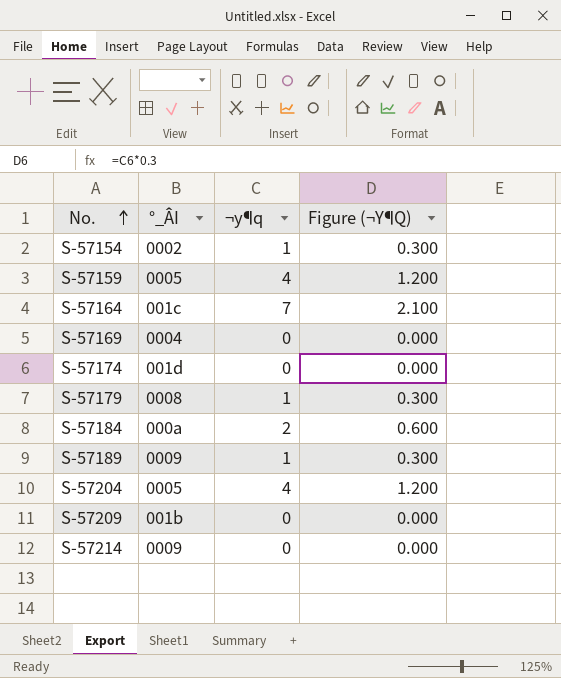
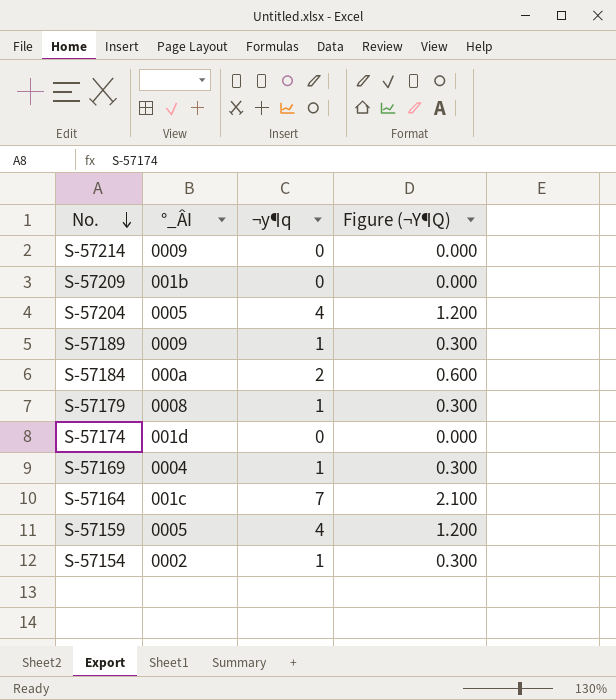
row order: No. ascending -> No. descending
S-57169 | ¬y¶q: 0 -> 1
S-57169 | Figure (¬Y¶Q): 0.000 -> 0.300

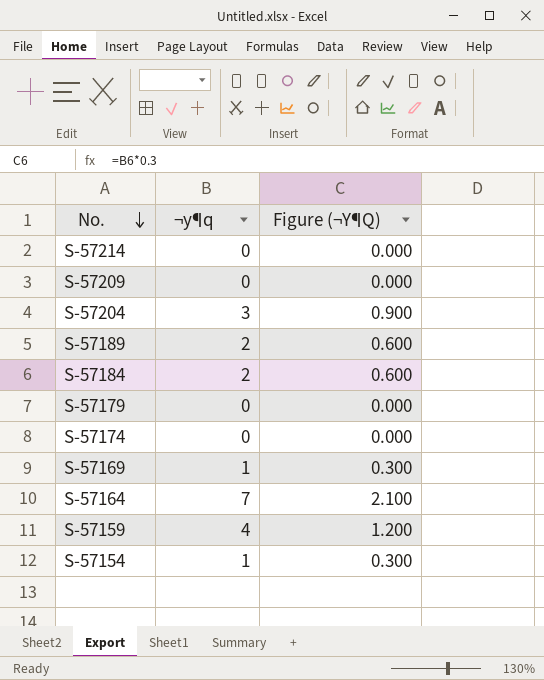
column °_ÂI | position: 2 -> none
S-57204 | ¬y¶q: 4 -> 3
S-57204 | Figure (¬Y¶Q): 1.200 -> 0.900
S-57189 | ¬y¶q: 1 -> 2
S-57189 | Figure (¬Y¶Q): 0.300 -> 0.600
S-57179 | ¬y¶q: 1 -> 0
S-57179 | Figure (¬Y¶Q): 0.300 -> 0.000

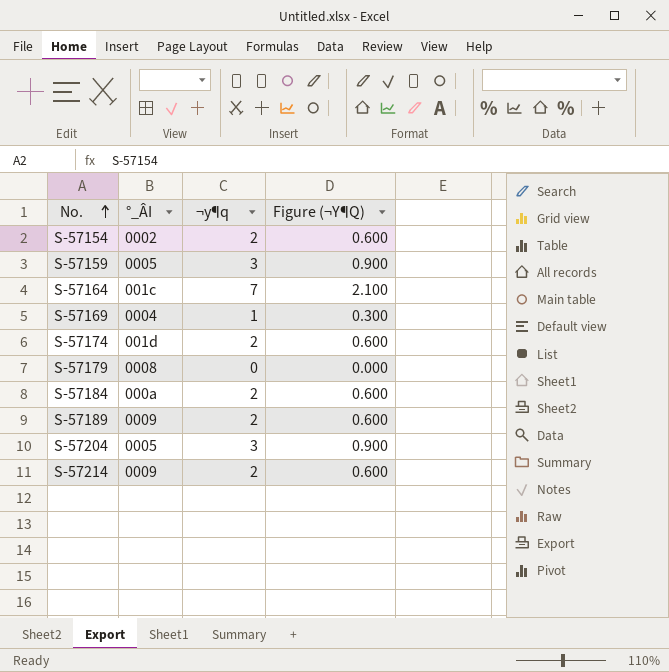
row order: No. descending -> No. ascending
column °_ÂI | position: none -> 2
row S-57209: 0 | 0.000 -> none
S-57154 | ¬y¶q: 1 -> 2
S-57154 | Figure (¬Y¶Q): 0.300 -> 0.600
S-57159 | ¬y¶q: 4 -> 3
S-57159 | Figure (¬Y¶Q): 1.200 -> 0.900
S-57174 | ¬y¶q: 0 -> 2
S-57174 | Figure (¬Y¶Q): 0.000 -> 0.600
S-57214 | ¬y¶q: 0 -> 2
S-57214 | Figure (¬Y¶Q): 0.000 -> 0.600

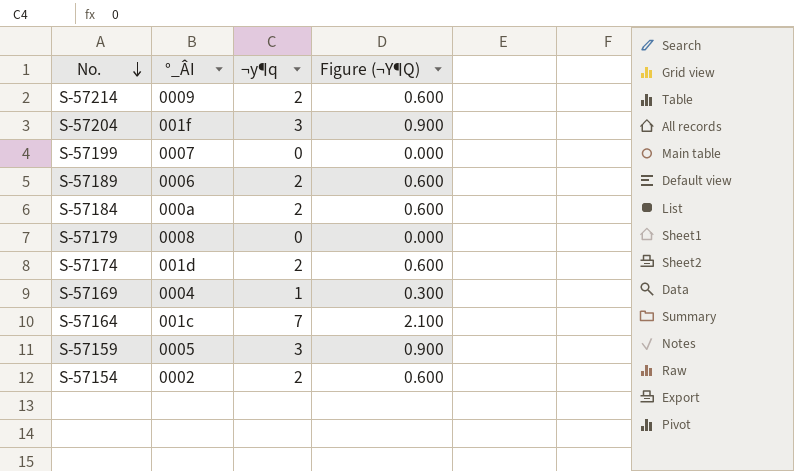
row order: No. ascending -> No. descending
S-57204 | °_ÂI: 0005 -> 001f
row S-57199: none -> 0007 | 0 | 0.000
S-57189 | °_ÂI: 0009 -> 0006

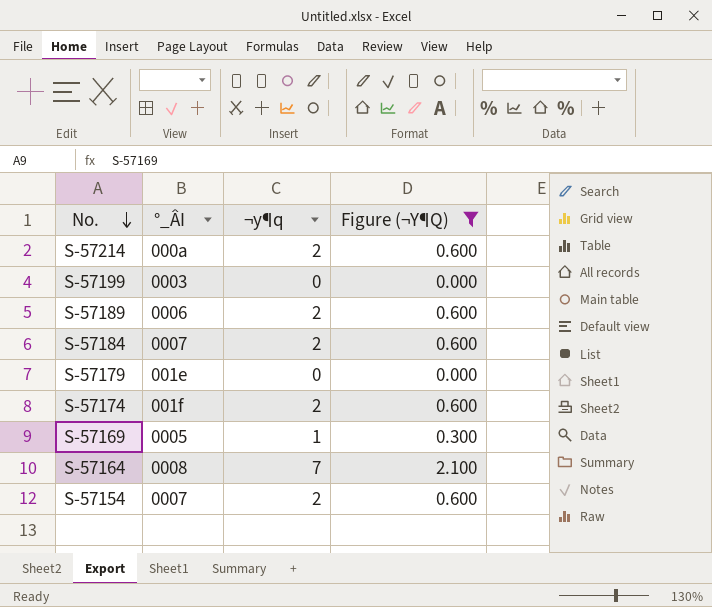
filter: none -> Figure (¬Y¶Q) != 0.900
S-57214 | °_ÂI: 0009 -> 000a
S-57199 | °_ÂI: 0007 -> 0003
S-57184 | °_ÂI: 000a -> 0007
S-57179 | °_ÂI: 0008 -> 001e
S-57174 | °_ÂI: 001d -> 001f
S-57169 | °_ÂI: 0004 -> 0005
S-57164 | °_ÂI: 001c -> 0008
S-57154 | °_ÂI: 0002 -> 0007

